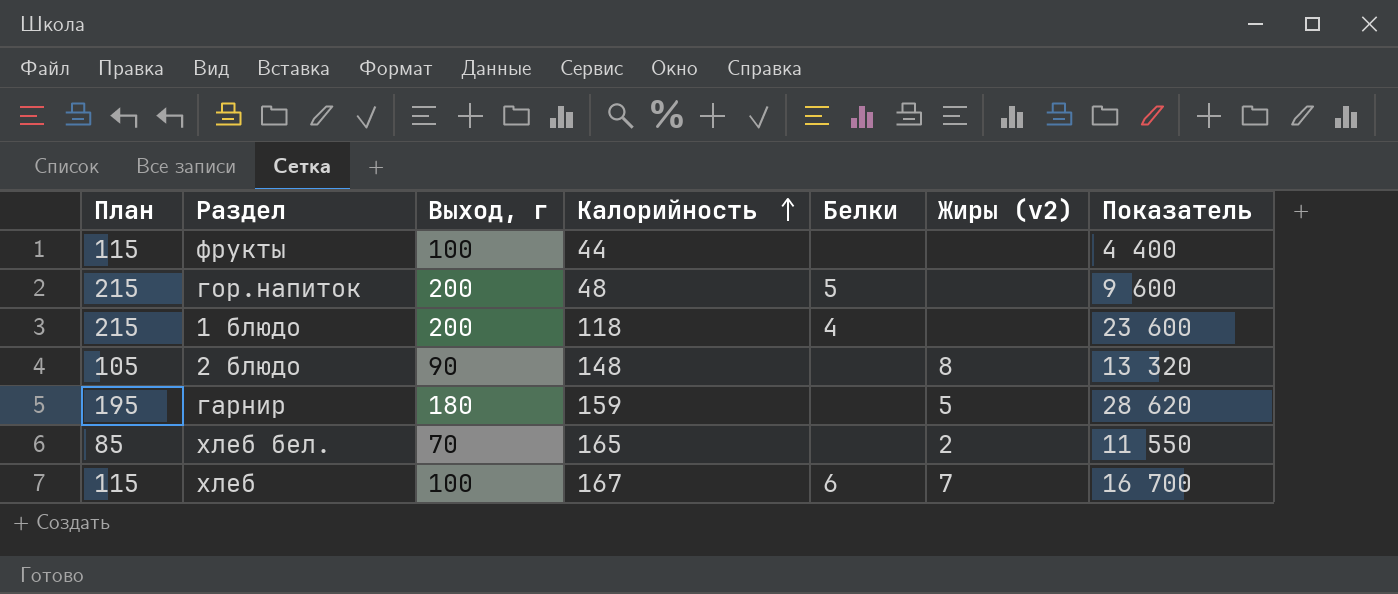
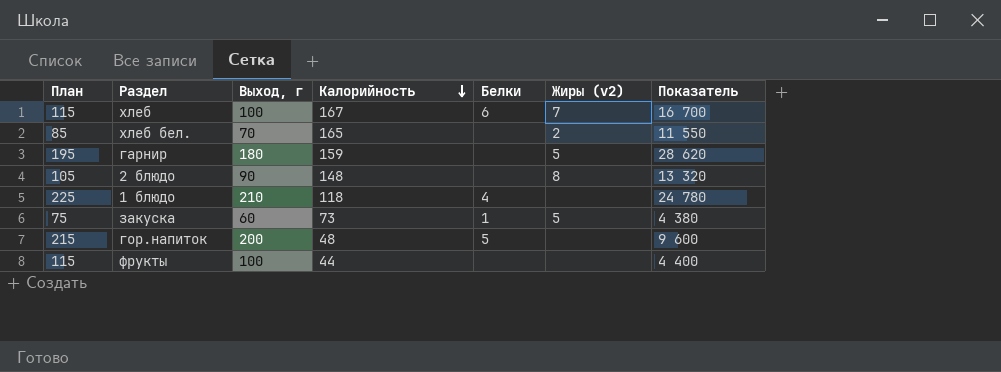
row order: Калорийность ascending -> Калорийность descending
1 блюдо | План: 215 -> 225
1 блюдо | Выход, г: 200 -> 210
1 блюдо | Показатель: 23 600 -> 24 780
row закуска: none -> 75 | 60 | 73 | 1 | 5 | 4 380

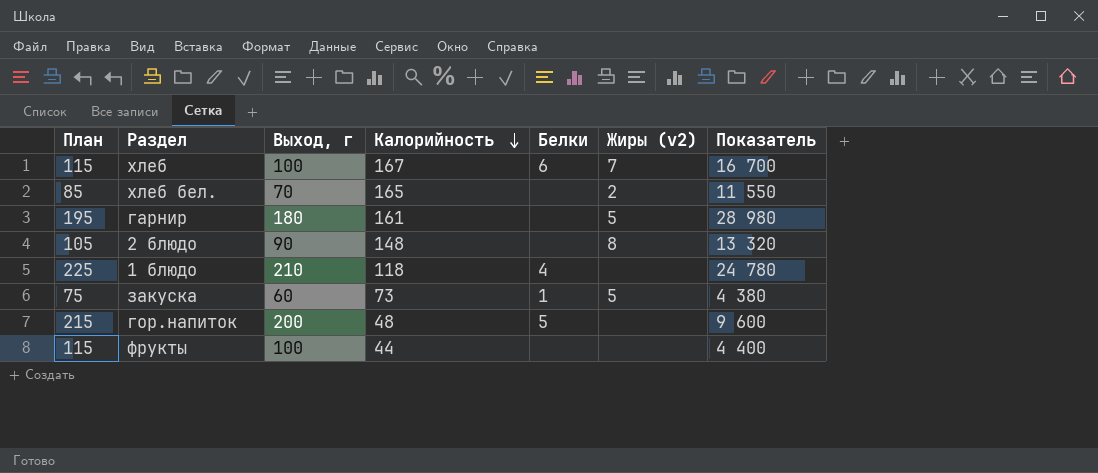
гарнир | Калорийность: 159 -> 161
гарнир | Показатель: 28 620 -> 28 980

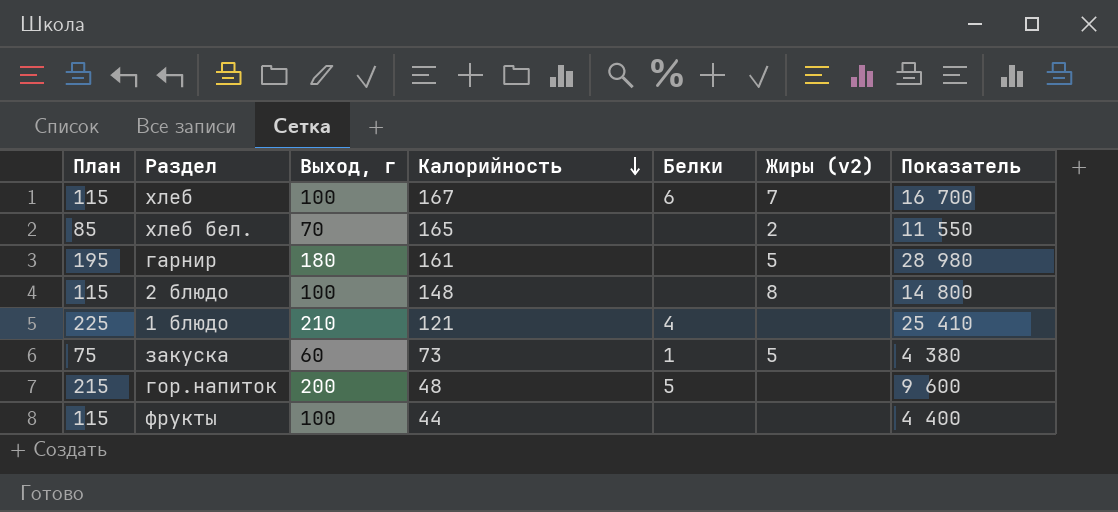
2 блюдо | План: 105 -> 115
2 блюдо | Выход, г: 90 -> 100
2 блюдо | Показатель: 13 320 -> 14 800
1 блюдо | Калорийность: 118 -> 121
1 блюдо | Показатель: 24 780 -> 25 410

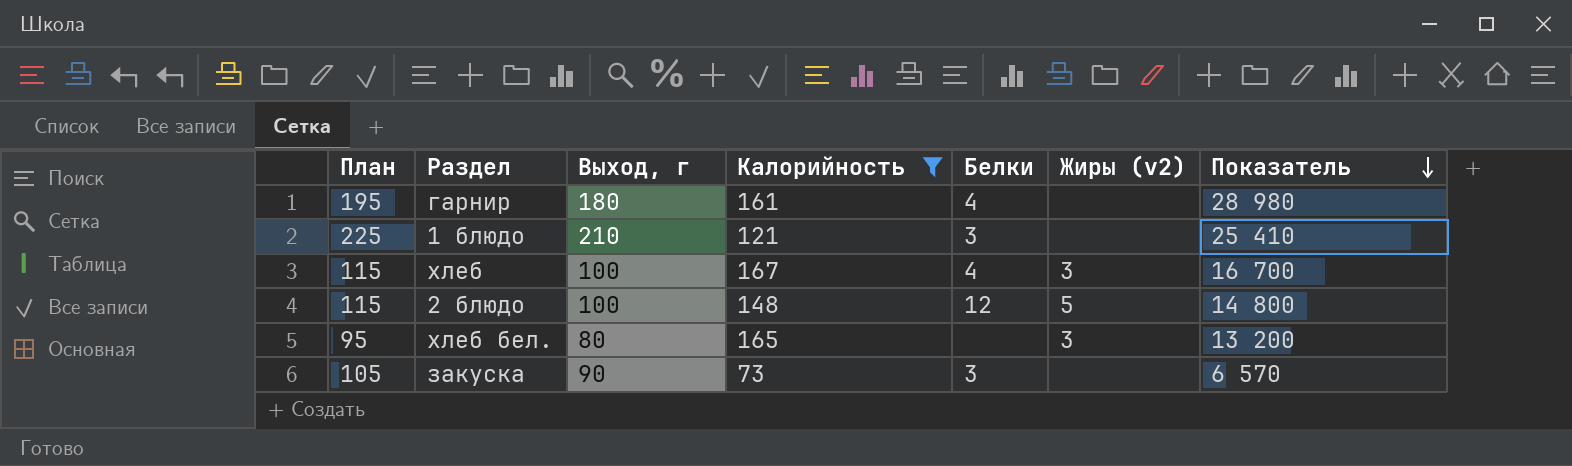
filter: none -> Калорийность >= 73
row order: Калорийность descending -> Показатель descending
гарнир | Белки: none -> 4
гарнир | Жиры (v2): 5 -> none
1 блюдо | Белки: 4 -> 3
хлеб | Белки: 6 -> 4
хлеб | Жиры (v2): 7 -> 3
2 блюдо | Белки: none -> 12
2 блюдо | Жиры (v2): 8 -> 5
хлеб бел. | План: 85 -> 95
хлеб бел. | Выход, г: 70 -> 80
хлеб бел. | Жиры (v2): 2 -> 3
хлеб бел. | Показатель: 11 550 -> 13 200
закуска | План: 75 -> 105
закуска | Выход, г: 60 -> 90
закуска | Белки: 1 -> 3
закуска | Жиры (v2): 5 -> none
закуска | Показатель: 4 380 -> 6 570

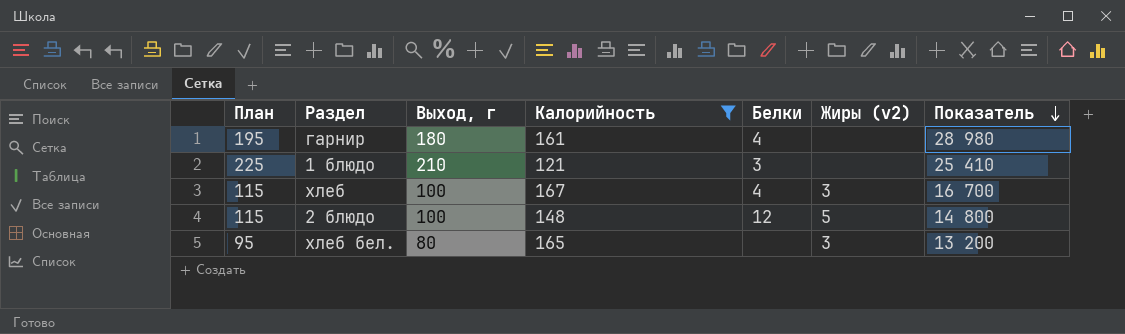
row закуска: 105 | 90 | 73 | 3 | none | 6 570 -> none

